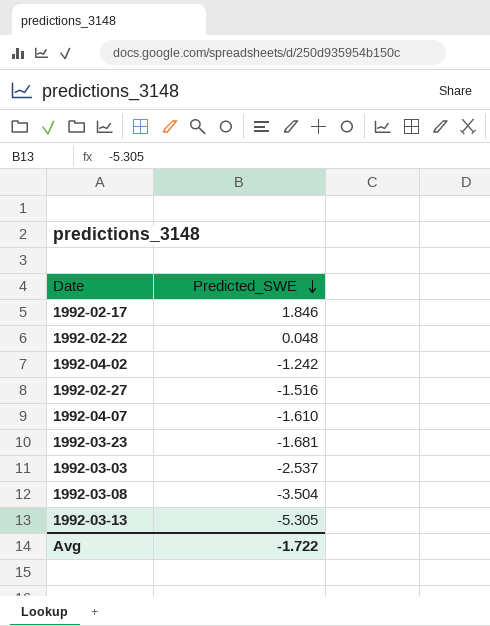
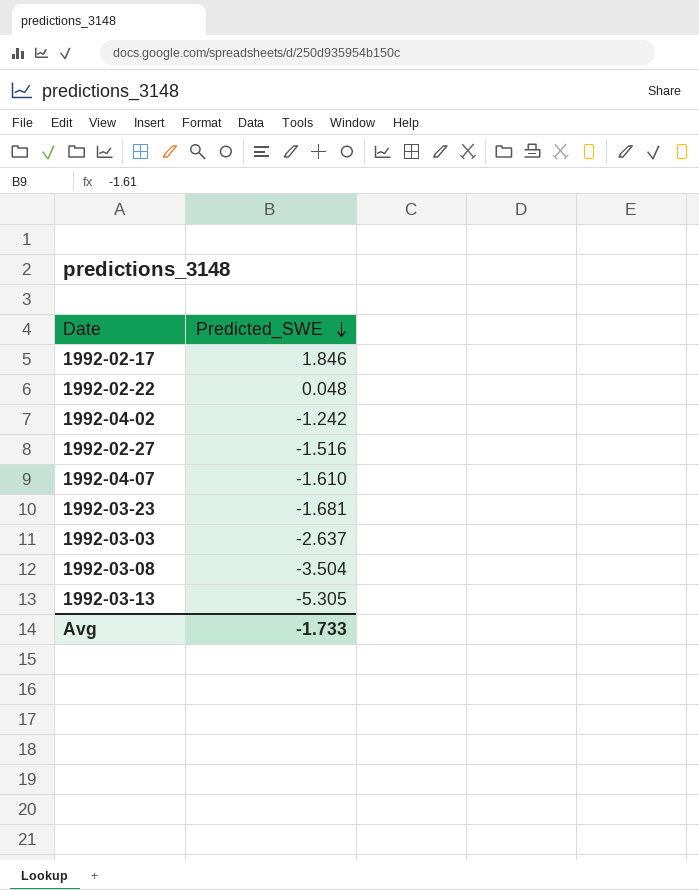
1992-03-03 | Predicted_SWE: -2.537 -> -2.637
Avg | Predicted_SWE: -1.722 -> -1.733

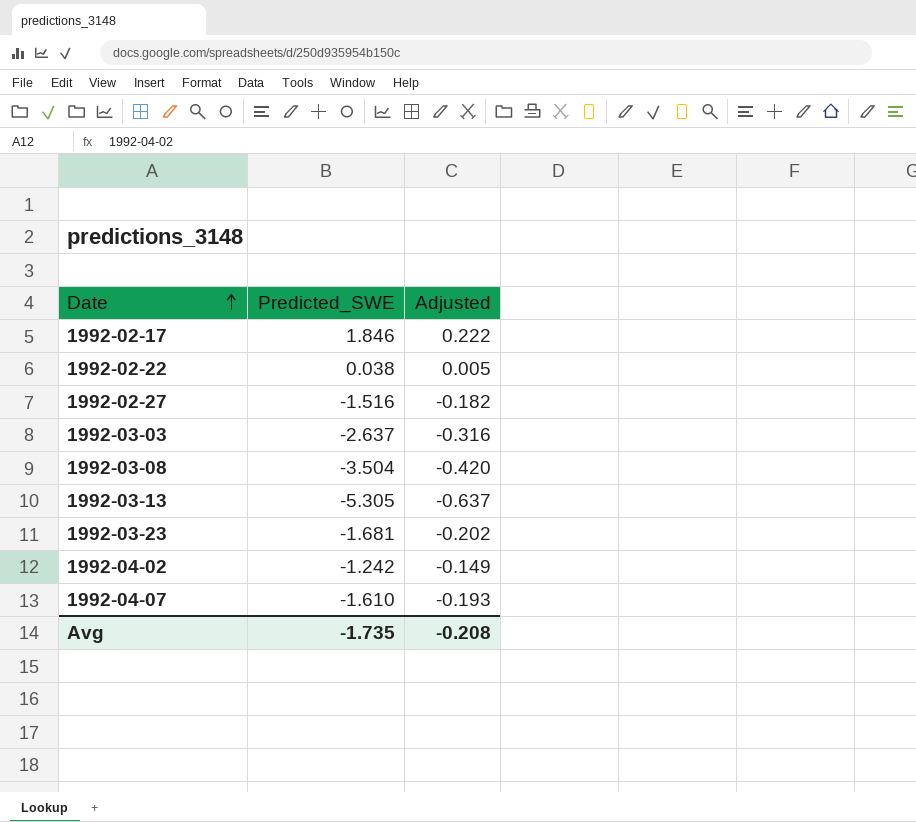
row order: Predicted_SWE descending -> Date ascending
column Adjusted | formula: none -> [Predicted_SWE] * 0.12
1992-02-22 | Predicted_SWE: 0.048 -> 0.038
Avg | Predicted_SWE: -1.733 -> -1.735

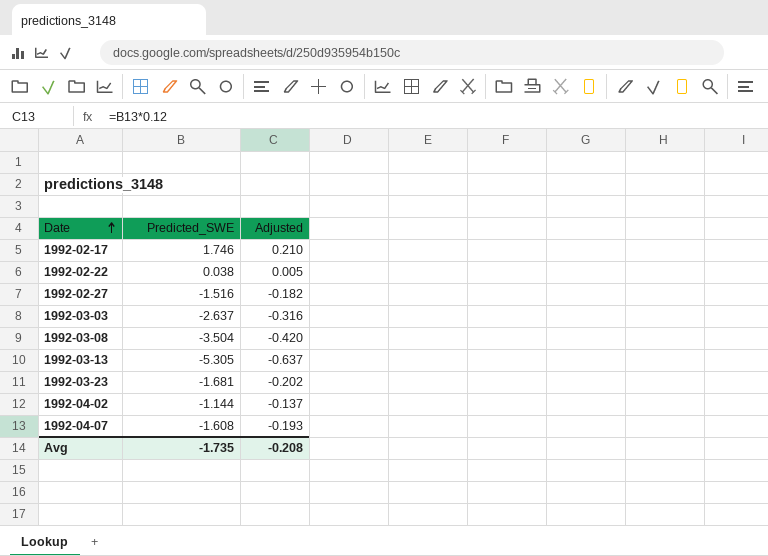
1992-02-17 | Predicted_SWE: 1.846 -> 1.746
1992-02-17 | Adjusted: 0.222 -> 0.210
1992-04-02 | Predicted_SWE: -1.242 -> -1.144
1992-04-02 | Adjusted: -0.149 -> -0.137
1992-04-07 | Predicted_SWE: -1.610 -> -1.608

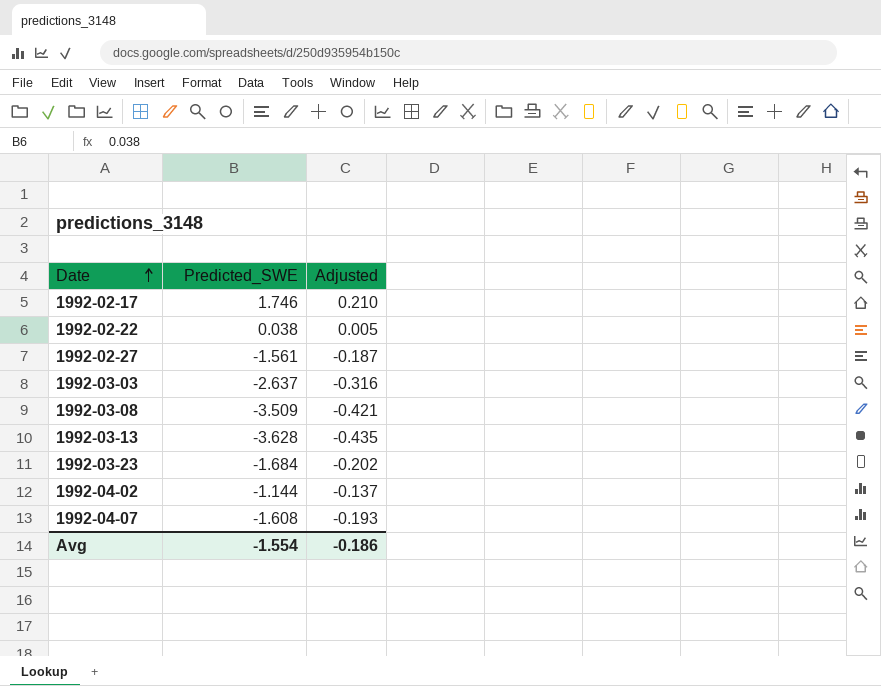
1992-02-27 | Predicted_SWE: -1.516 -> -1.561
1992-02-27 | Adjusted: -0.182 -> -0.187
1992-03-08 | Predicted_SWE: -3.504 -> -3.509
1992-03-08 | Adjusted: -0.420 -> -0.421
1992-03-13 | Predicted_SWE: -5.305 -> -3.628
1992-03-13 | Adjusted: -0.637 -> -0.435
1992-03-23 | Predicted_SWE: -1.681 -> -1.684
Avg | Predicted_SWE: -1.735 -> -1.554
Avg | Adjusted: -0.208 -> -0.186

